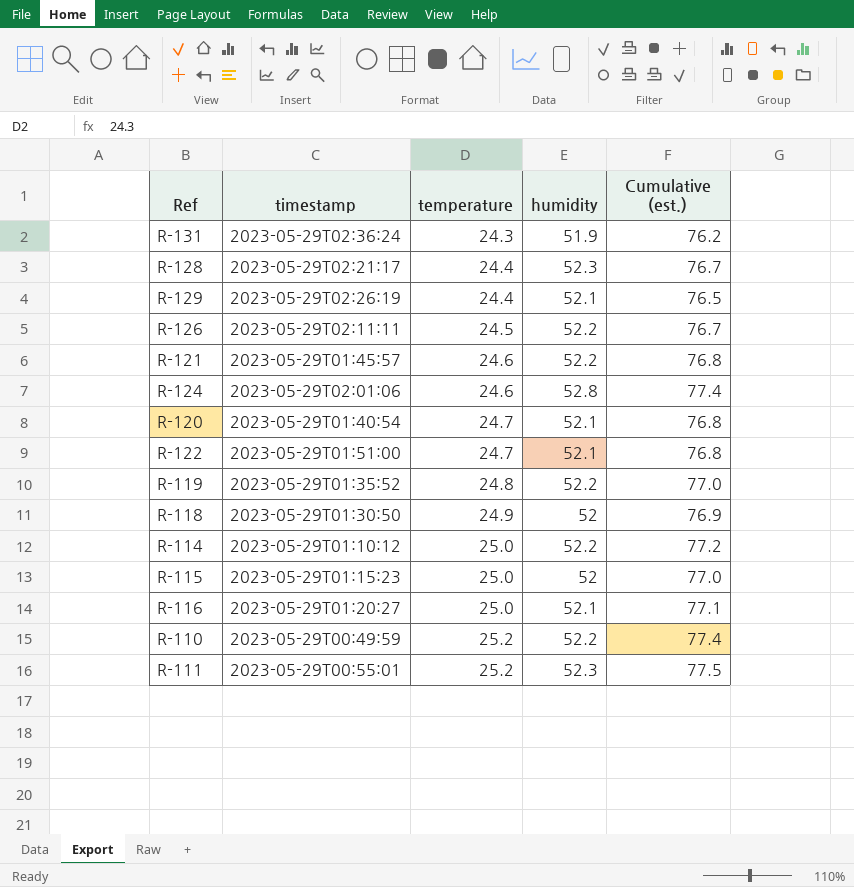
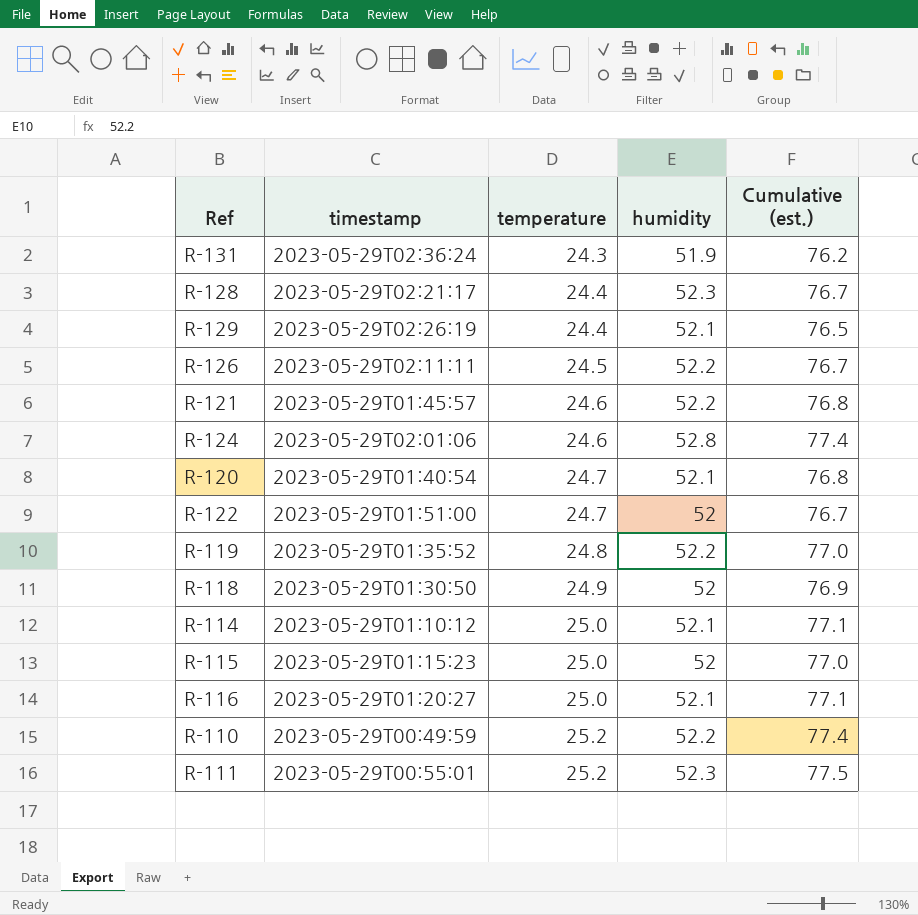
R-122 | humidity: 52.1 -> 52
R-122 | Cumulative (est.): 76.8 -> 76.7
R-114 | humidity: 52.2 -> 52.1
R-114 | Cumulative (est.): 77.2 -> 77.1

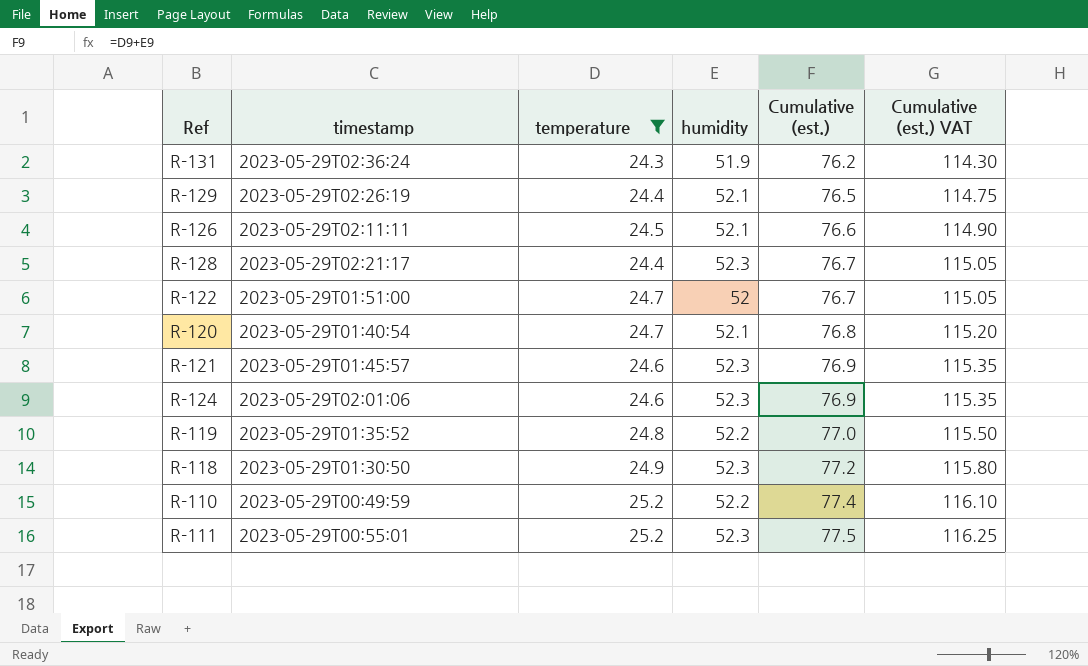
filter: none -> temperature != 25.0
row order: temperature ascending -> Cumulative (est.) ascending
column Cumulative (est.) VAT | formula: none -> [Cumulative (est.)] * 1.5
R-126 | humidity: 52.2 -> 52.1
R-126 | Cumulative (est.): 76.7 -> 76.6
R-121 | humidity: 52.2 -> 52.3
R-121 | Cumulative (est.): 76.8 -> 76.9
R-124 | humidity: 52.8 -> 52.3
R-124 | Cumulative (est.): 77.4 -> 76.9
R-118 | humidity: 52 -> 52.3
R-118 | Cumulative (est.): 76.9 -> 77.2

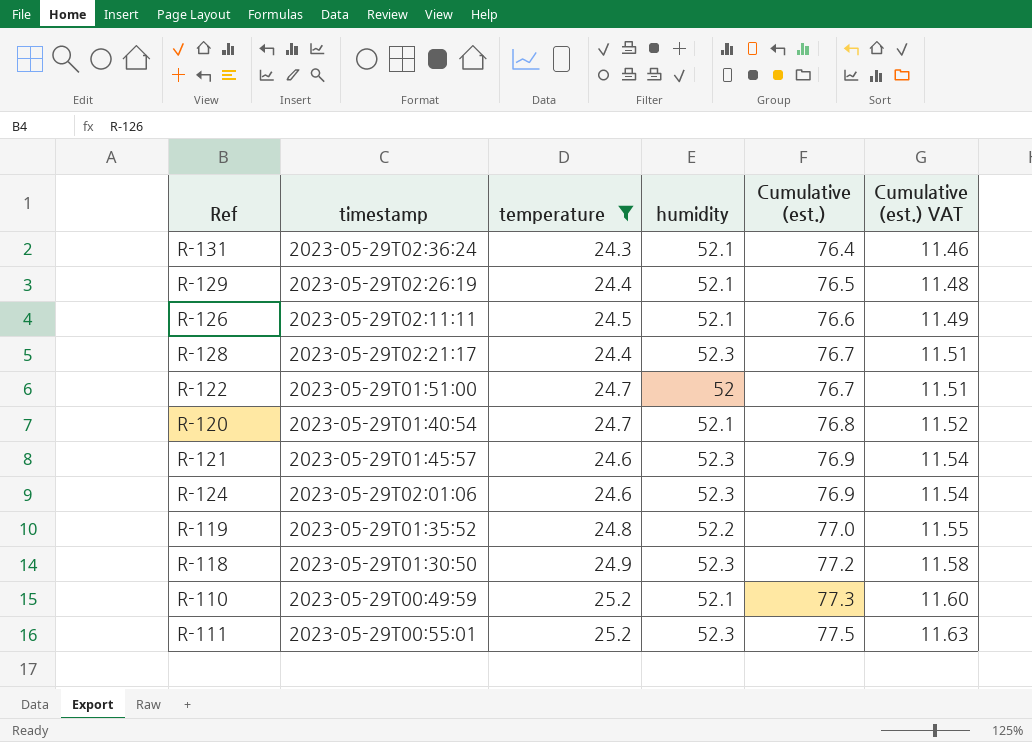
column Cumulative (est.) VAT | formula: [Cumulative (est.)] * 1.5 -> [Cumulative (est.)] * 0.15
R-131 | humidity: 51.9 -> 52.1
R-131 | Cumulative (est.): 76.2 -> 76.4
R-110 | humidity: 52.2 -> 52.1
R-110 | Cumulative (est.): 77.4 -> 77.3

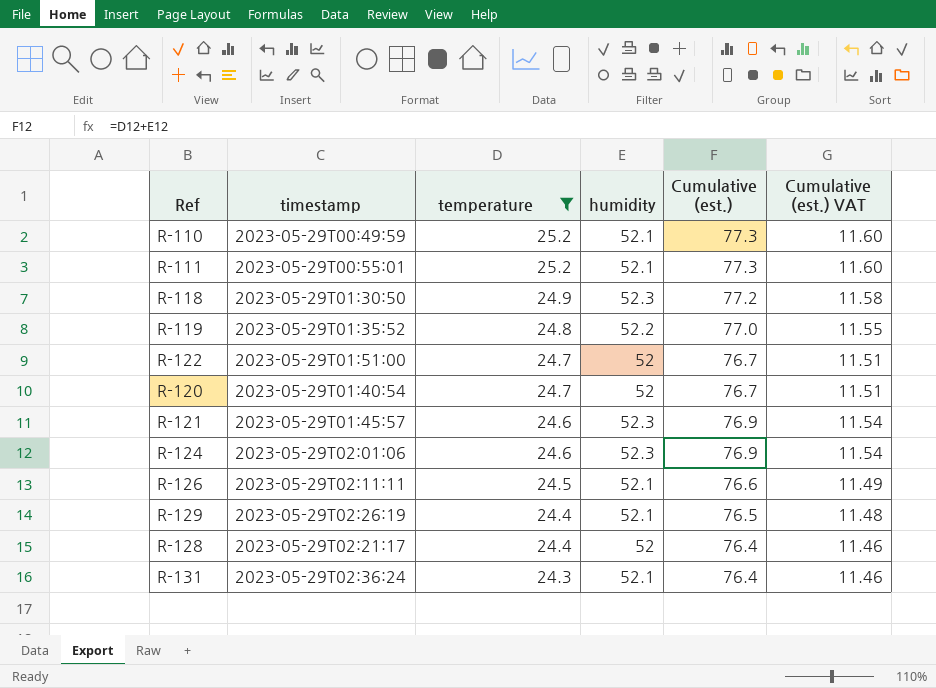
row order: Cumulative (est.) ascending -> temperature descending
R-111 | humidity: 52.3 -> 52.1
R-111 | Cumulative (est.): 77.5 -> 77.3
R-111 | Cumulative (est.) VAT: 11.63 -> 11.60
R-120 | humidity: 52.1 -> 52
R-120 | Cumulative (est.): 76.8 -> 76.7
R-120 | Cumulative (est.) VAT: 11.52 -> 11.51
R-128 | humidity: 52.3 -> 52
R-128 | Cumulative (est.): 76.7 -> 76.4
R-128 | Cumulative (est.) VAT: 11.51 -> 11.46

